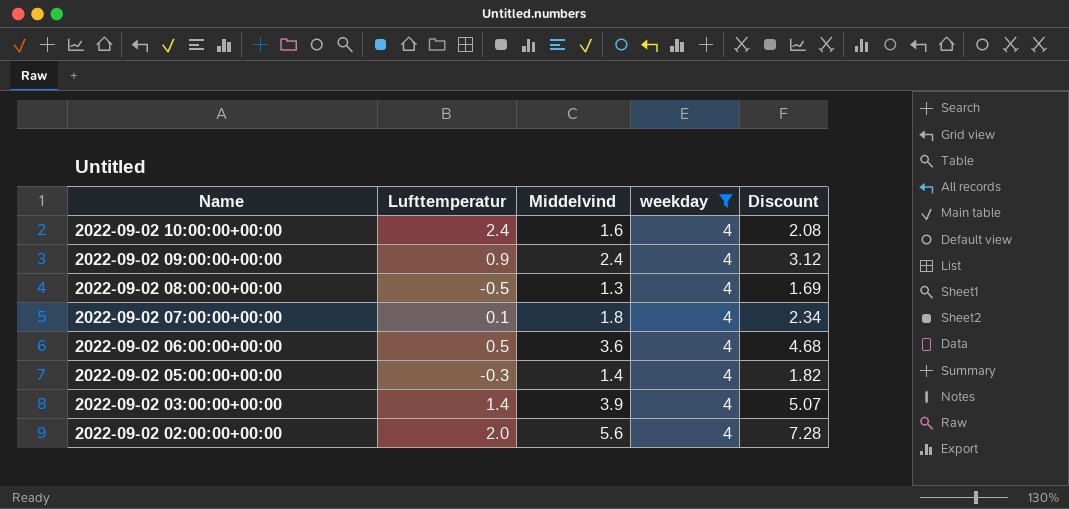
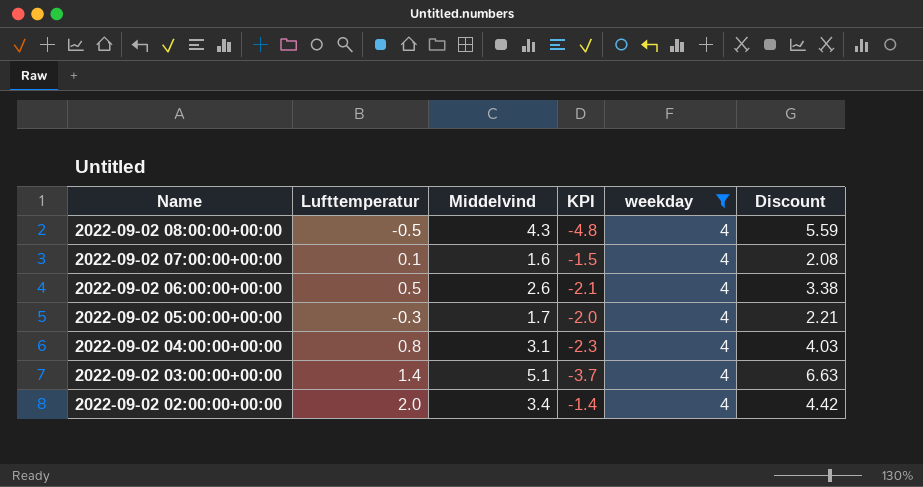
column KPI | formula: none -> [Lufttemperatur] - [Middelvind]
row 2022-09-02 10:00:00+00:00: 2.4 | 1.6 | 4 | 2.08 -> none
row 2022-09-02 09:00:00+00:00: 0.9 | 2.4 | 4 | 3.12 -> none
2022-09-02 08:00:00+00:00 | Middelvind: 1.3 -> 4.3
2022-09-02 08:00:00+00:00 | Discount: 1.69 -> 5.59
2022-09-02 07:00:00+00:00 | Middelvind: 1.8 -> 1.6
2022-09-02 07:00:00+00:00 | Discount: 2.34 -> 2.08
2022-09-02 06:00:00+00:00 | Middelvind: 3.6 -> 2.6
2022-09-02 06:00:00+00:00 | Discount: 4.68 -> 3.38
2022-09-02 05:00:00+00:00 | Middelvind: 1.4 -> 1.7
2022-09-02 05:00:00+00:00 | Discount: 1.82 -> 2.21
row 2022-09-02 04:00:00+00:00: none -> 0.8 | 3.1 | -2.3 | 4 | 4.03
2022-09-02 03:00:00+00:00 | Middelvind: 3.9 -> 5.1
2022-09-02 03:00:00+00:00 | Discount: 5.07 -> 6.63
2022-09-02 02:00:00+00:00 | Middelvind: 5.6 -> 3.4
2022-09-02 02:00:00+00:00 | Discount: 7.28 -> 4.42

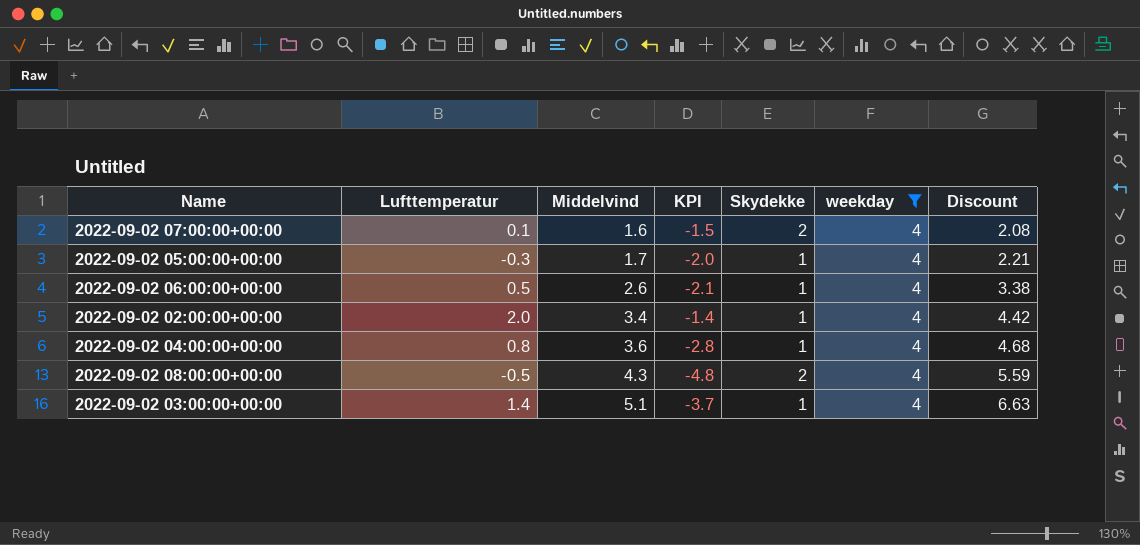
row order: Name descending -> Middelvind ascending
column Skydekke | position: none -> 5
2022-09-02 04:00:00+00:00 | Middelvind: 3.1 -> 3.6
2022-09-02 04:00:00+00:00 | KPI: -2.3 -> -2.8
2022-09-02 04:00:00+00:00 | Discount: 4.03 -> 4.68

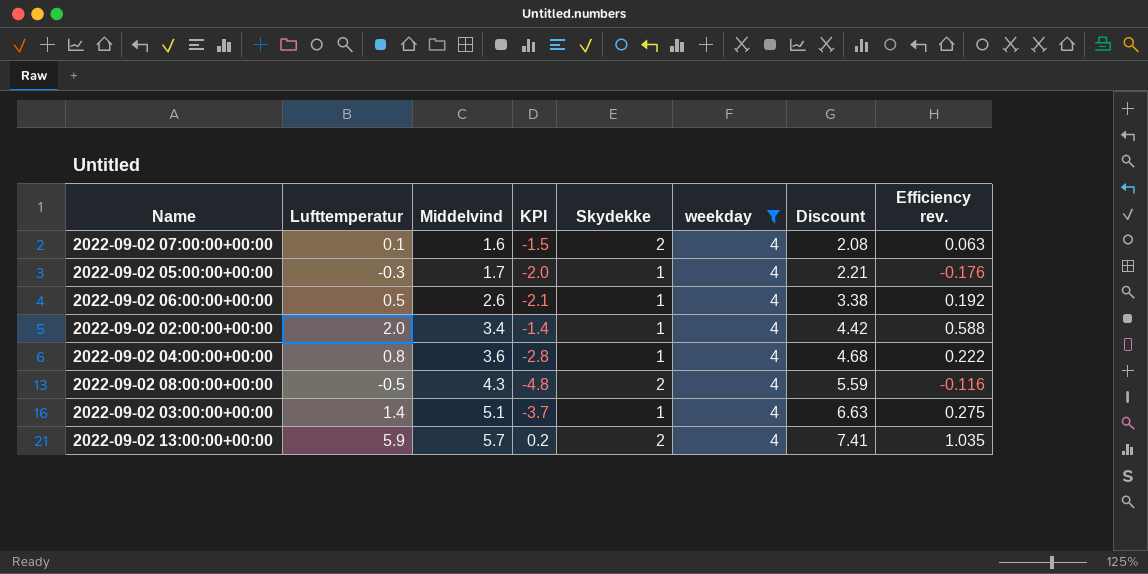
column Efficiency rev. | formula: none -> [Lufttemperatur] / [Middelvind]
row 2022-09-02 13:00:00+00:00: none -> 5.9 | 5.7 | 0.2 | 2 | 4 | 7.41 | 1.035

